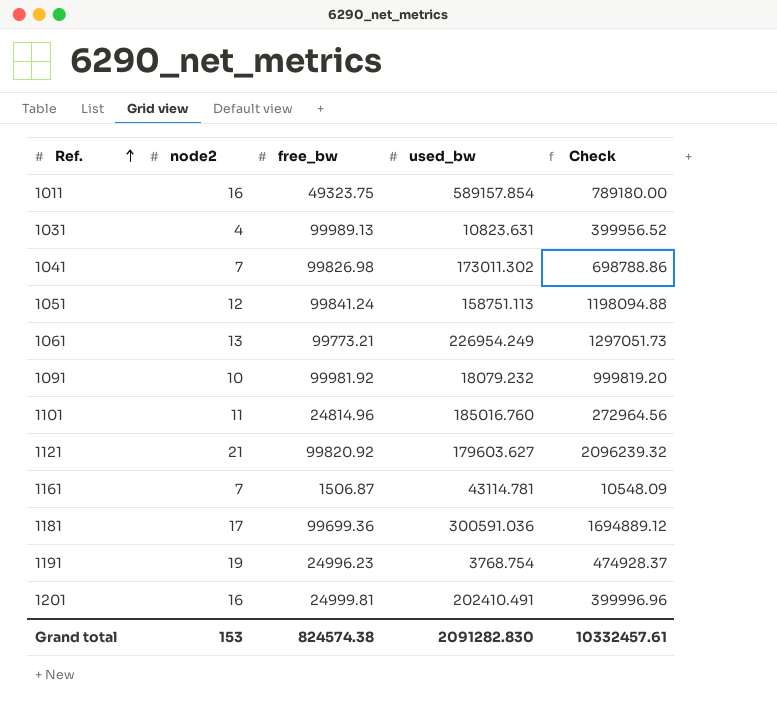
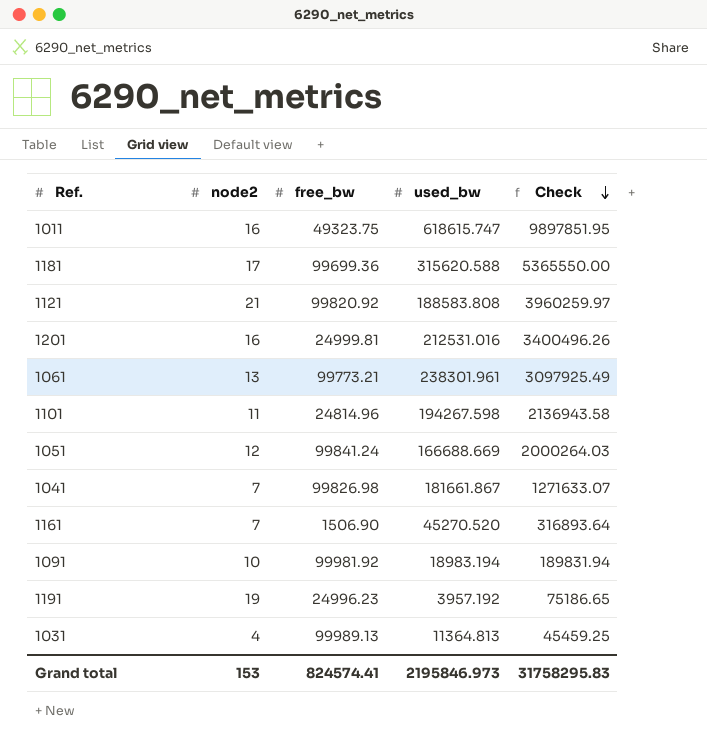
row order: Ref. ascending -> Check descending
column Check | formula: [node2] * [free_bw] -> [node2] * [used_bw]
1011 | used_bw: 589157.854 -> 618615.747
1181 | used_bw: 300591.036 -> 315620.588
1121 | used_bw: 179603.627 -> 188583.808
1201 | used_bw: 202410.491 -> 212531.016
1061 | used_bw: 226954.249 -> 238301.961
1101 | used_bw: 185016.760 -> 194267.598
1051 | used_bw: 158751.113 -> 166688.669
1041 | used_bw: 173011.302 -> 181661.867
1161 | free_bw: 1506.87 -> 1506.90
1161 | used_bw: 43114.781 -> 45270.520
1091 | used_bw: 18079.232 -> 18983.194
1191 | used_bw: 3768.754 -> 3957.192
1031 | used_bw: 10823.631 -> 11364.813
Grand total | free_bw: 824574.38 -> 824574.41
Grand total | used_bw: 2091282.830 -> 2195846.973
Grand total | Check: 10332457.61 -> 31758295.83

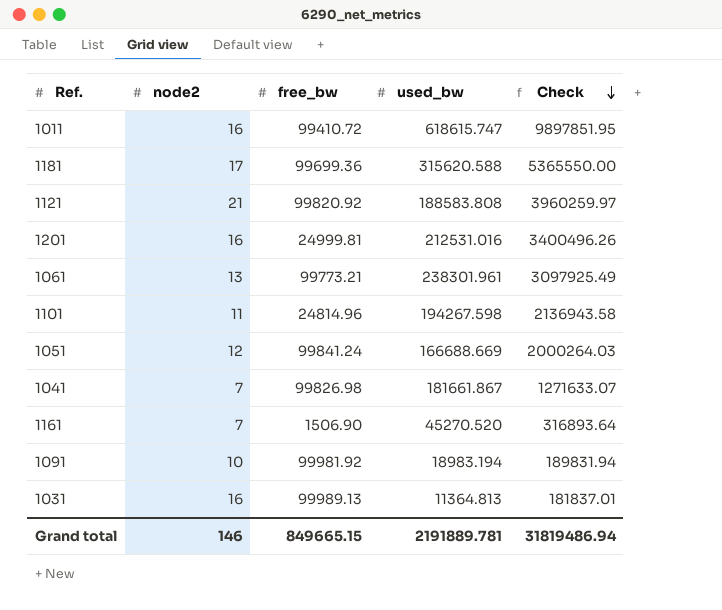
row 1191: 19 | 24996.23 | 3957.192 | 75186.65 -> none
1011 | free_bw: 49323.75 -> 99410.72
1031 | node2: 4 -> 16
1031 | Check: 45459.25 -> 181837.01
Grand total | node2: 153 -> 146
Grand total | free_bw: 824574.41 -> 849665.15
Grand total | used_bw: 2195846.973 -> 2191889.781
Grand total | Check: 31758295.83 -> 31819486.94

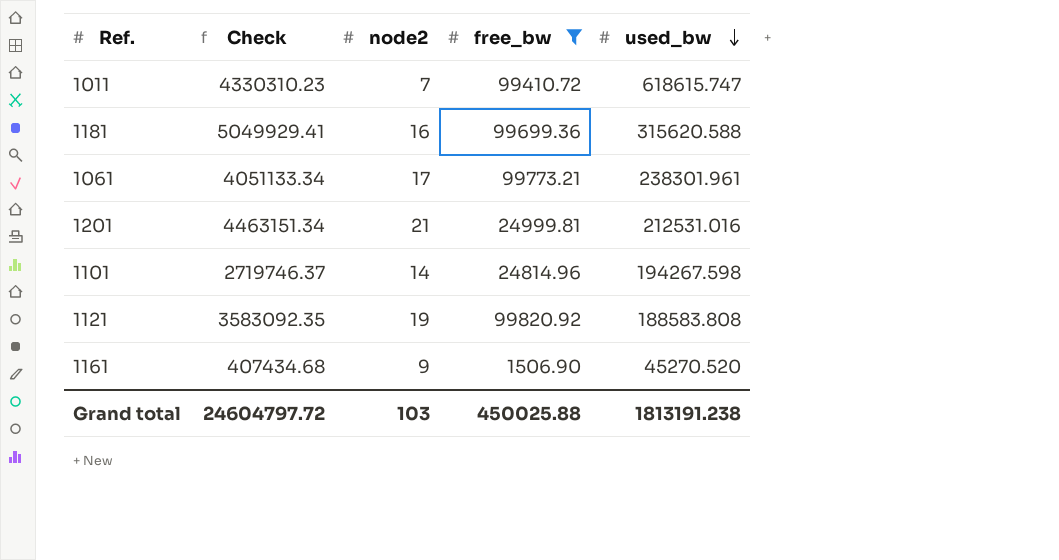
filter: none -> free_bw <= 99820.92
row order: Check descending -> used_bw descending
column Check | position: 5 -> 2
1011 | Check: 9897851.95 -> 4330310.23
1011 | node2: 16 -> 7
1181 | Check: 5365550.00 -> 5049929.41
1181 | node2: 17 -> 16
1061 | Check: 3097925.49 -> 4051133.34
1061 | node2: 13 -> 17
1201 | Check: 3400496.26 -> 4463151.34
1201 | node2: 16 -> 21
1101 | Check: 2136943.58 -> 2719746.37
1101 | node2: 11 -> 14
1121 | Check: 3960259.97 -> 3583092.35
1121 | node2: 21 -> 19
1161 | Check: 316893.64 -> 407434.68
1161 | node2: 7 -> 9
Grand total | Check: 31819486.94 -> 24604797.72
Grand total | node2: 146 -> 103
Grand total | free_bw: 849665.15 -> 450025.88
Grand total | used_bw: 2191889.781 -> 1813191.238

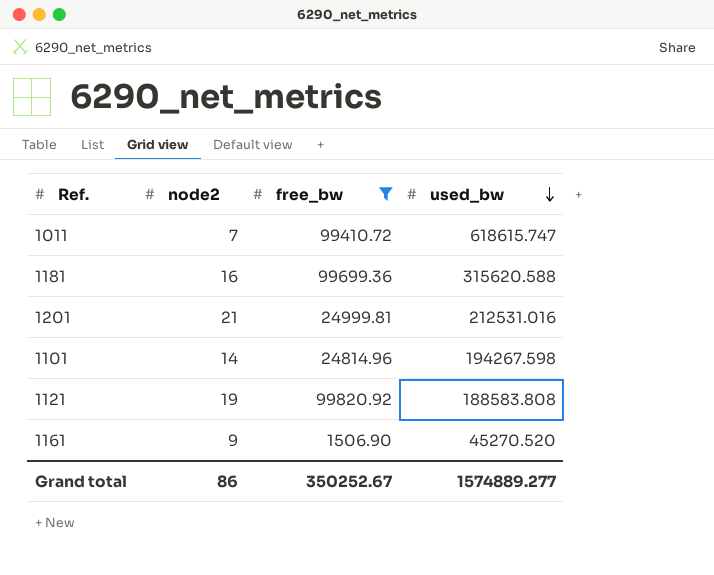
column Check | formula: [node2] * [used_bw] -> none
row 1061: 4051133.34 | 17 | 99773.21 | 238301.961 -> none
Grand total | node2: 103 -> 86
Grand total | free_bw: 450025.88 -> 350252.67
Grand total | used_bw: 1813191.238 -> 1574889.277

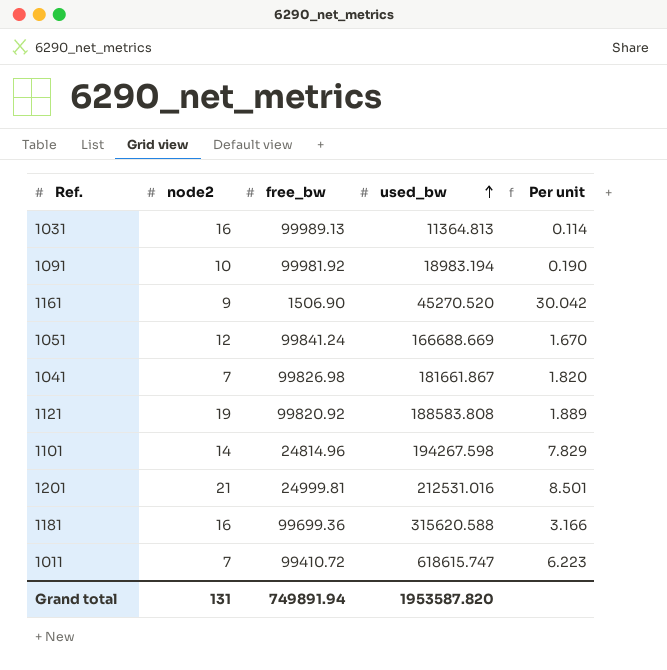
filter: free_bw <= 99820.92 -> none
row order: used_bw descending -> used_bw ascending
column Per unit | formula: none -> [used_bw] / [free_bw]
Grand total | node2: 86 -> 131
Grand total | free_bw: 350252.67 -> 749891.94
Grand total | used_bw: 1574889.277 -> 1953587.820

